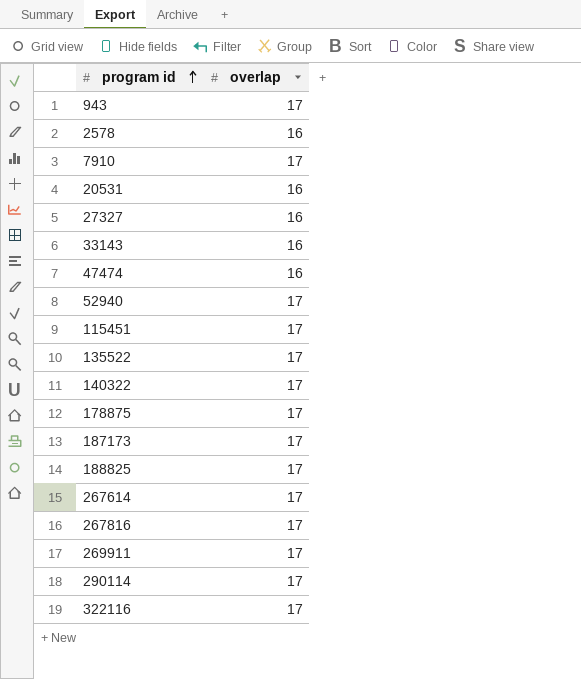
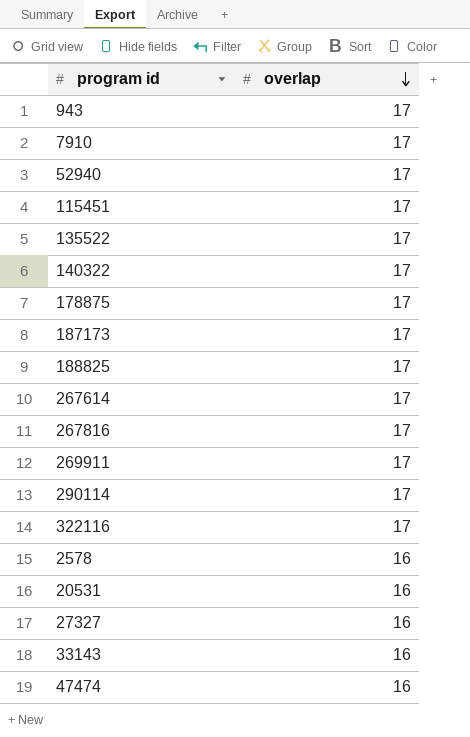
row order: program id ascending -> overlap descending

